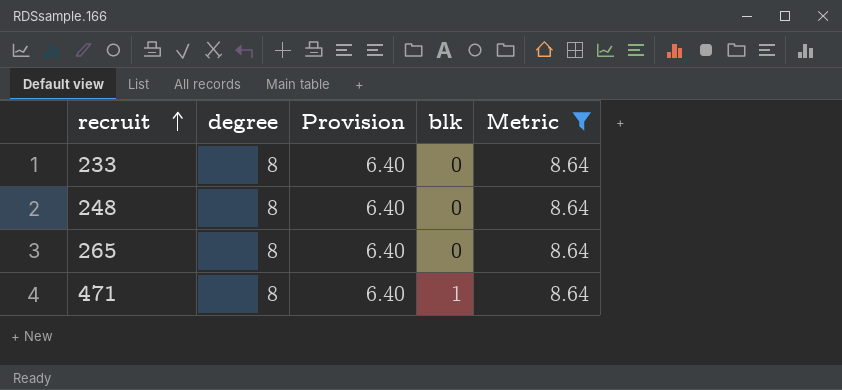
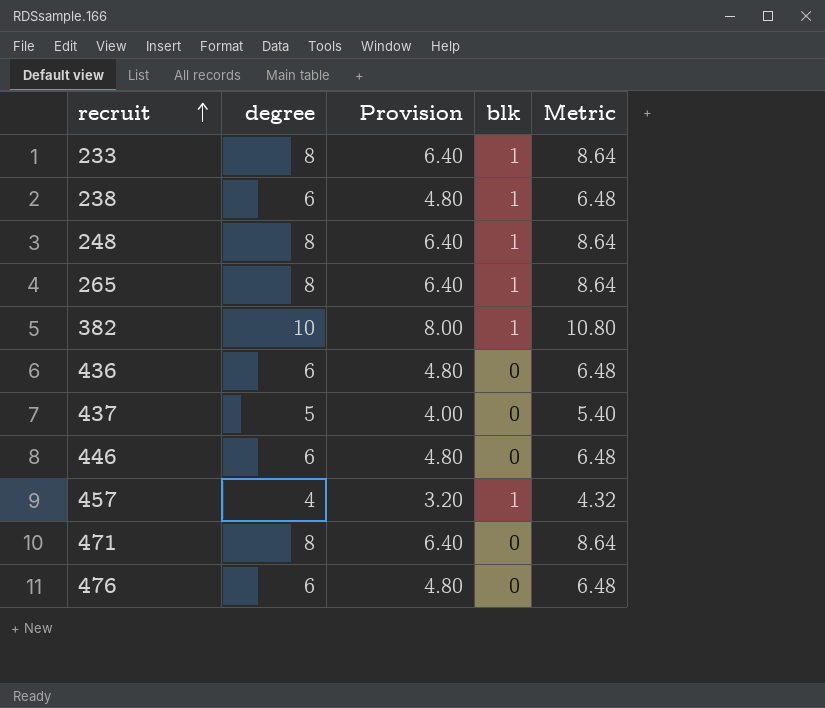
filter: Metric = 8.64 -> none
233 | blk: 0 -> 1
248 | blk: 0 -> 1
265 | blk: 0 -> 1
471 | blk: 1 -> 0

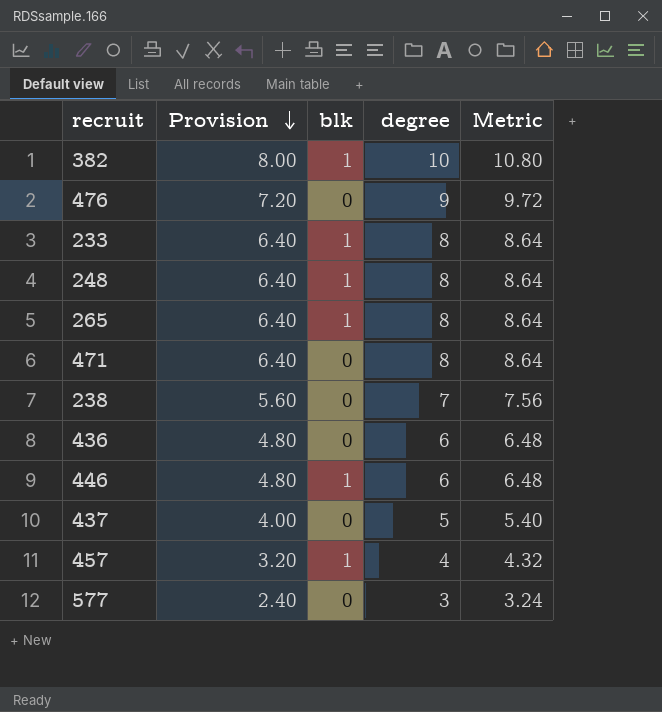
row order: recruit ascending -> Provision descending
column degree | position: 2 -> 4
476 | Provision: 4.80 -> 7.20
476 | degree: 6 -> 9
476 | Metric: 6.48 -> 9.72
238 | Provision: 4.80 -> 5.60
238 | blk: 1 -> 0
238 | degree: 6 -> 7
238 | Metric: 6.48 -> 7.56
446 | blk: 0 -> 1
row 577: none -> 2.40 | 0 | 3 | 3.24

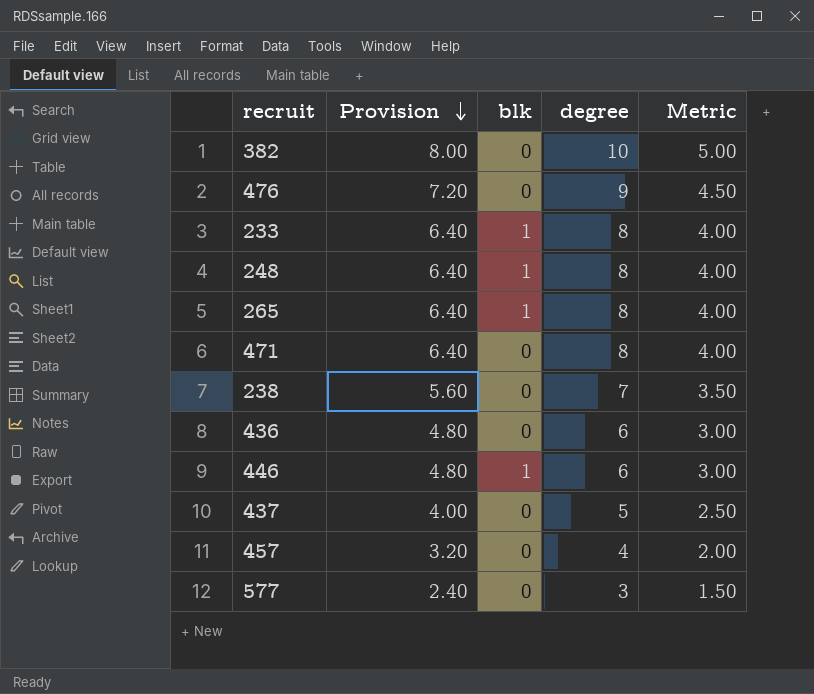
column Metric | formula: [degree] * 1.08 -> [degree] * 0.5
382 | blk: 1 -> 0
457 | blk: 1 -> 0

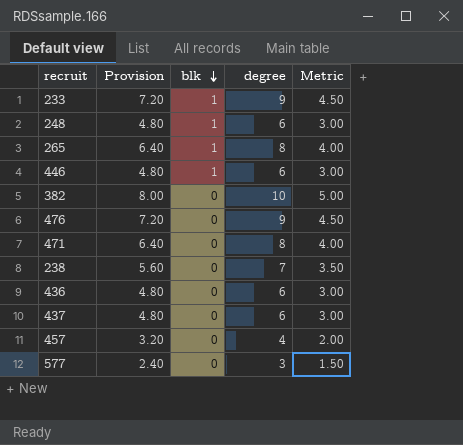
row order: Provision descending -> blk descending
233 | Provision: 6.40 -> 7.20
233 | degree: 8 -> 9
233 | Metric: 4.00 -> 4.50
248 | Provision: 6.40 -> 4.80
248 | degree: 8 -> 6
248 | Metric: 4.00 -> 3.00
437 | Provision: 4.00 -> 4.80
437 | degree: 5 -> 6
437 | Metric: 2.50 -> 3.00

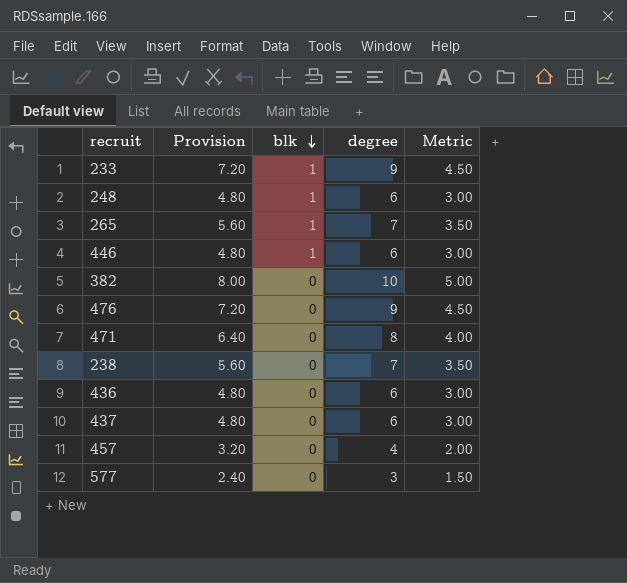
265 | Provision: 6.40 -> 5.60
265 | degree: 8 -> 7
265 | Metric: 4.00 -> 3.50

